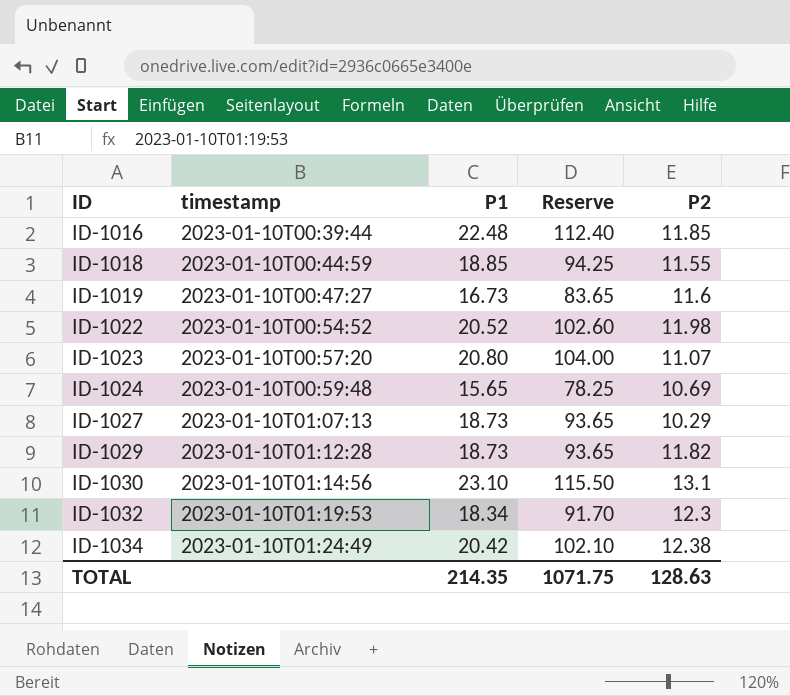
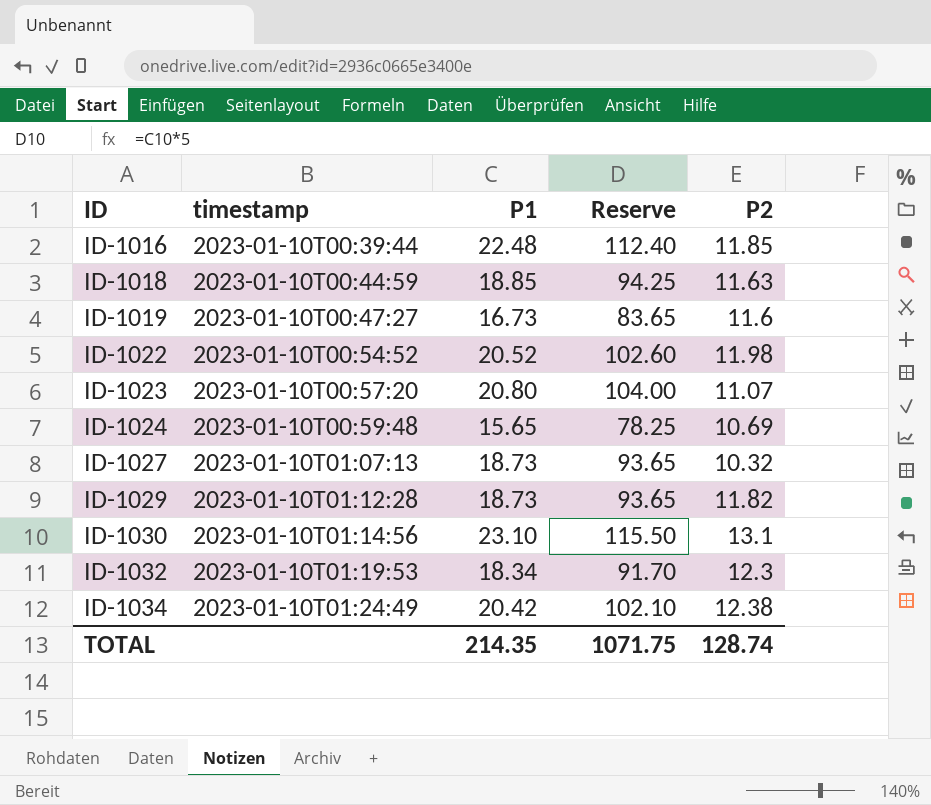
ID-1018 | P2: 11.55 -> 11.63
ID-1027 | P2: 10.29 -> 10.32
TOTAL | P2: 128.63 -> 128.74

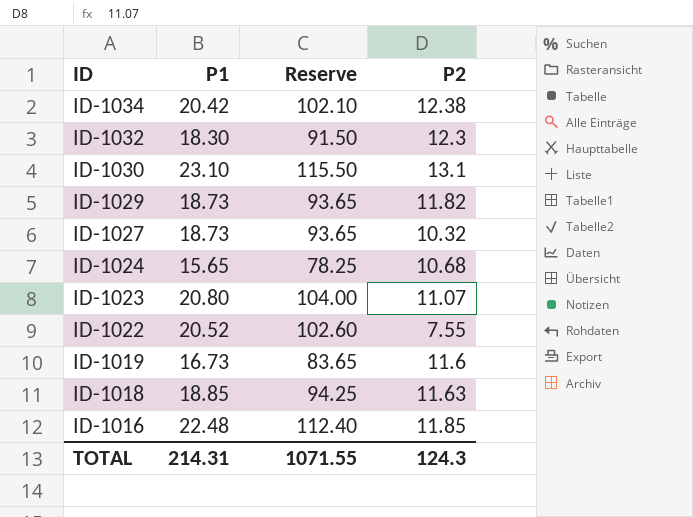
row order: ID ascending -> ID descending
column timestamp | position: 2 -> none
ID-1032 | P1: 18.34 -> 18.30
ID-1032 | Reserve: 91.70 -> 91.50
ID-1024 | P2: 10.69 -> 10.68
ID-1022 | P2: 11.98 -> 7.55
TOTAL | P1: 214.35 -> 214.31
TOTAL | Reserve: 1071.75 -> 1071.55
TOTAL | P2: 128.74 -> 124.3

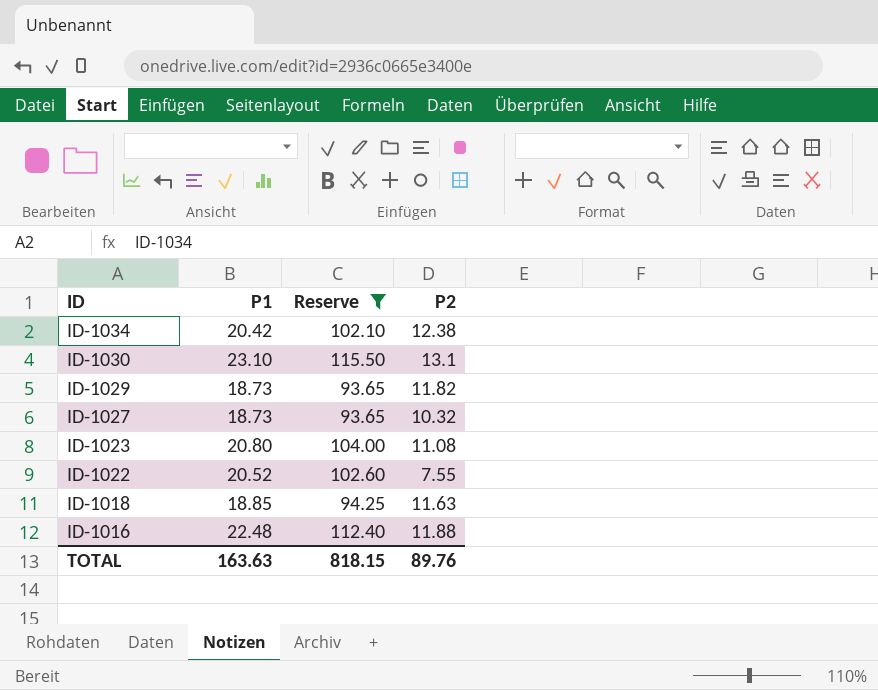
filter: none -> Reserve >= 93.65
ID-1023 | P2: 11.07 -> 11.08
ID-1016 | P2: 11.85 -> 11.88
TOTAL | P1: 214.31 -> 163.63
TOTAL | Reserve: 1071.55 -> 818.15
TOTAL | P2: 124.3 -> 89.76

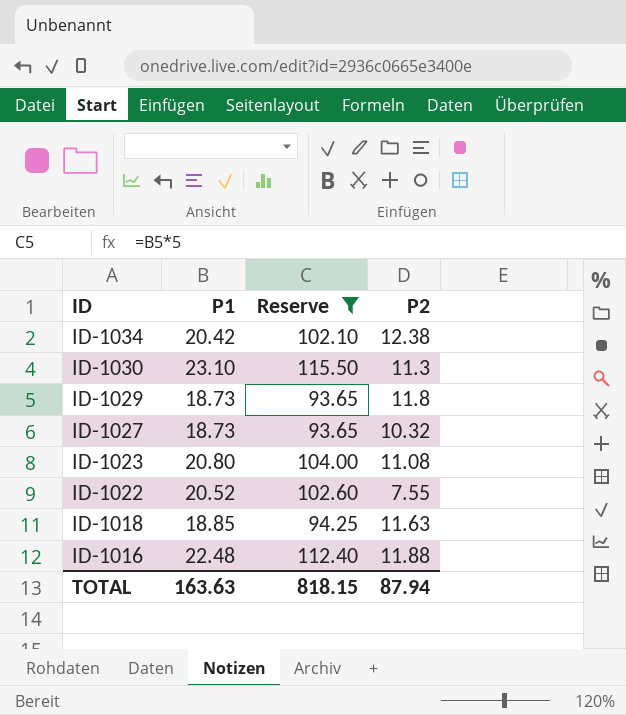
ID-1030 | P2: 13.1 -> 11.3
ID-1029 | P2: 11.82 -> 11.8
TOTAL | P2: 89.76 -> 87.94

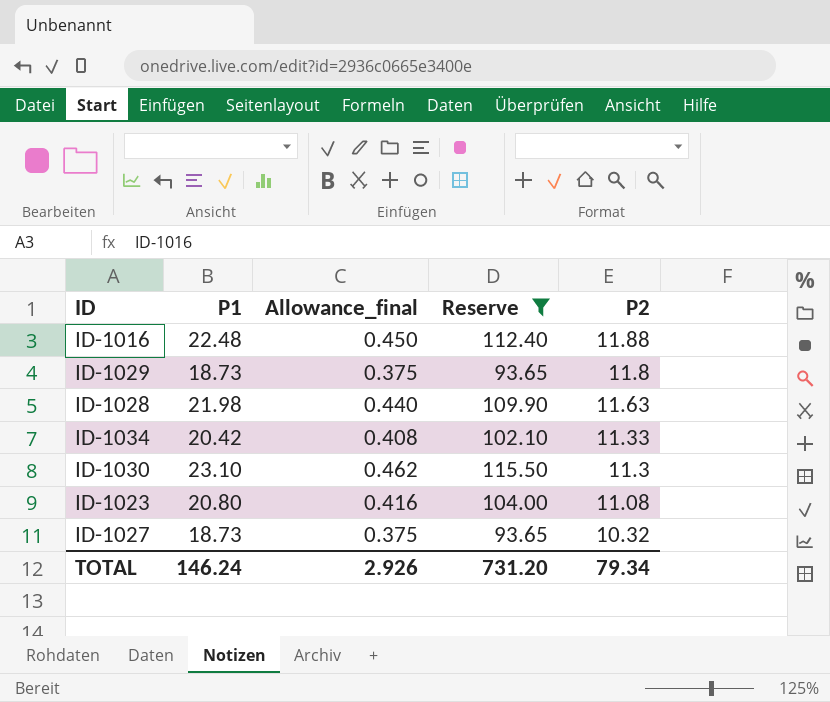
row order: ID descending -> P2 descending
column Allowance_final | formula: none -> [P1] * 0.02
row ID-1022: 20.52 | 102.60 | 7.55 -> none
row ID-1018: 18.85 | 94.25 | 11.63 -> none
row ID-1028: none -> 21.98 | 0.440 | 109.90 | 11.63
ID-1034 | P2: 12.38 -> 11.33
TOTAL | P1: 163.63 -> 146.24
TOTAL | Reserve: 818.15 -> 731.20
TOTAL | P2: 87.94 -> 79.34

